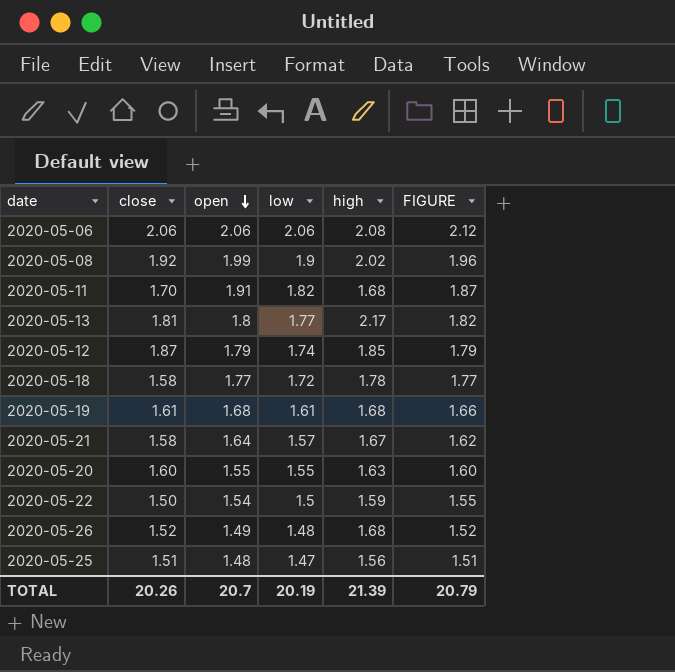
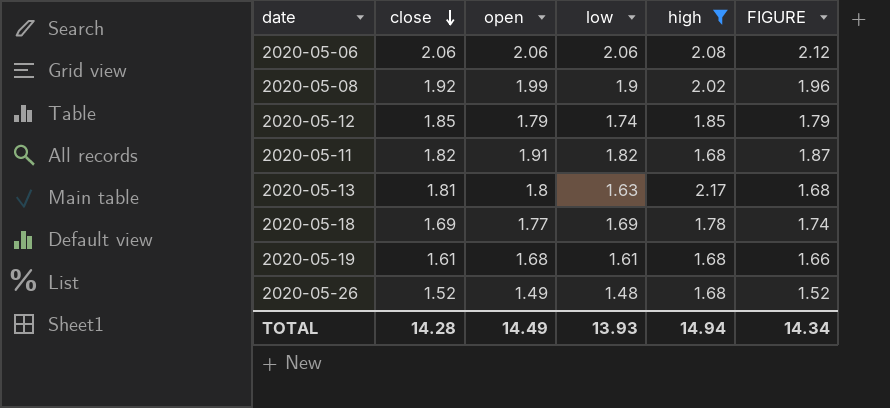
filter: none -> high >= 1.68
row order: open descending -> close descending
2020-05-12 | close: 1.87 -> 1.85
2020-05-11 | close: 1.70 -> 1.82
2020-05-13 | low: 1.77 -> 1.63
2020-05-13 | FIGURE: 1.82 -> 1.68
2020-05-18 | close: 1.58 -> 1.69
2020-05-18 | low: 1.72 -> 1.69
2020-05-18 | FIGURE: 1.77 -> 1.74
TOTAL | close: 20.26 -> 14.28
TOTAL | open: 20.7 -> 14.49
TOTAL | low: 20.19 -> 13.93
TOTAL | high: 21.39 -> 14.94
TOTAL | FIGURE: 20.79 -> 14.34

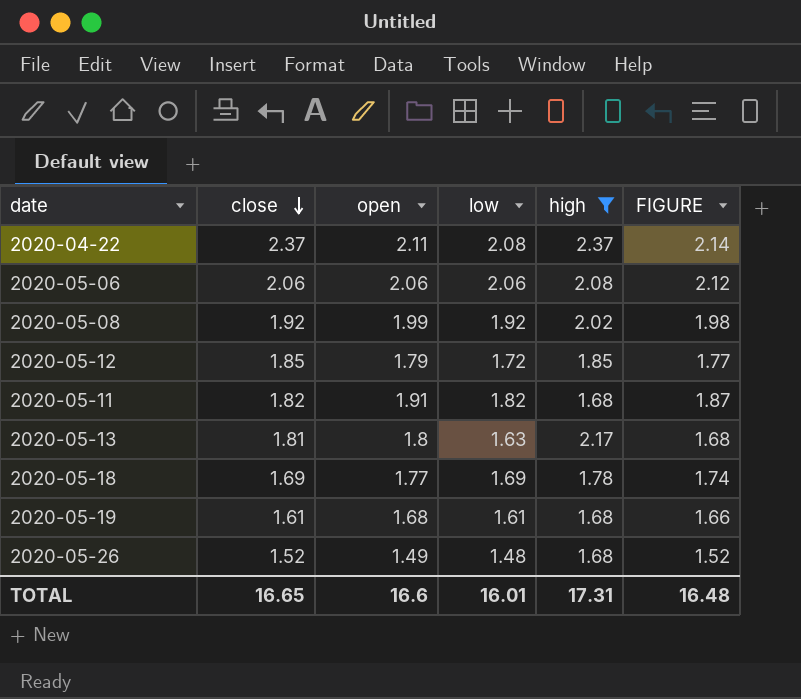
row 2020-04-22: none -> 2.37 | 2.11 | 2.08 | 2.37 | 2.14
2020-05-08 | low: 1.9 -> 1.92
2020-05-08 | FIGURE: 1.96 -> 1.98
2020-05-12 | low: 1.74 -> 1.72
2020-05-12 | FIGURE: 1.79 -> 1.77
TOTAL | close: 14.28 -> 16.65
TOTAL | open: 14.49 -> 16.6
TOTAL | low: 13.93 -> 16.01
TOTAL | high: 14.94 -> 17.31
TOTAL | FIGURE: 14.34 -> 16.48

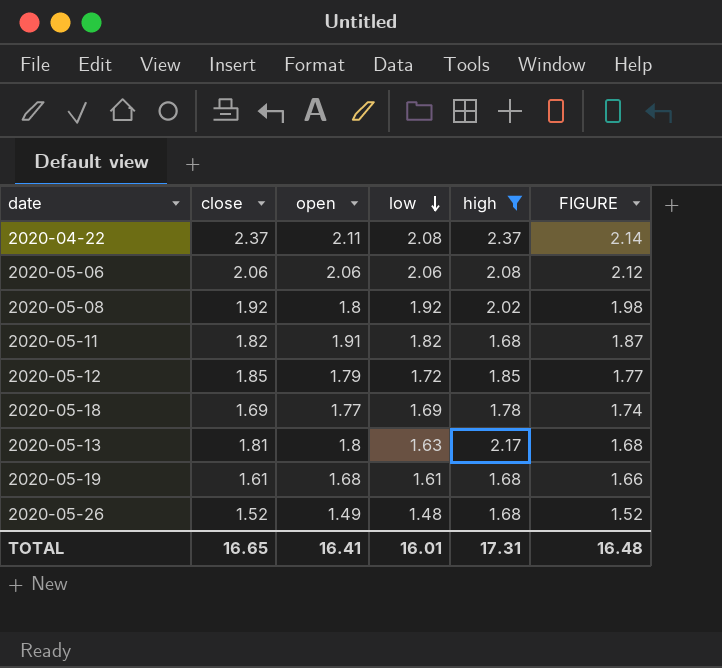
row order: close descending -> low descending
2020-05-08 | open: 1.99 -> 1.8
TOTAL | open: 16.6 -> 16.41

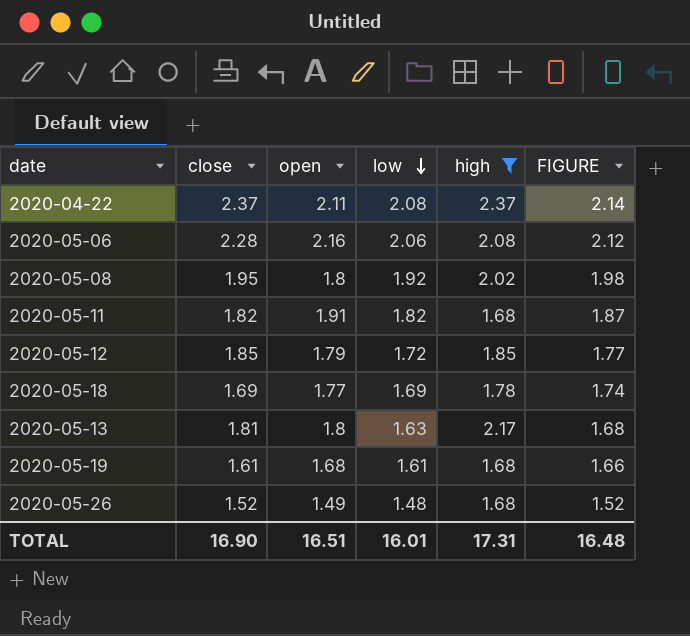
2020-05-06 | close: 2.06 -> 2.28
2020-05-06 | open: 2.06 -> 2.16
2020-05-08 | close: 1.92 -> 1.95
TOTAL | close: 16.65 -> 16.90
TOTAL | open: 16.41 -> 16.51

